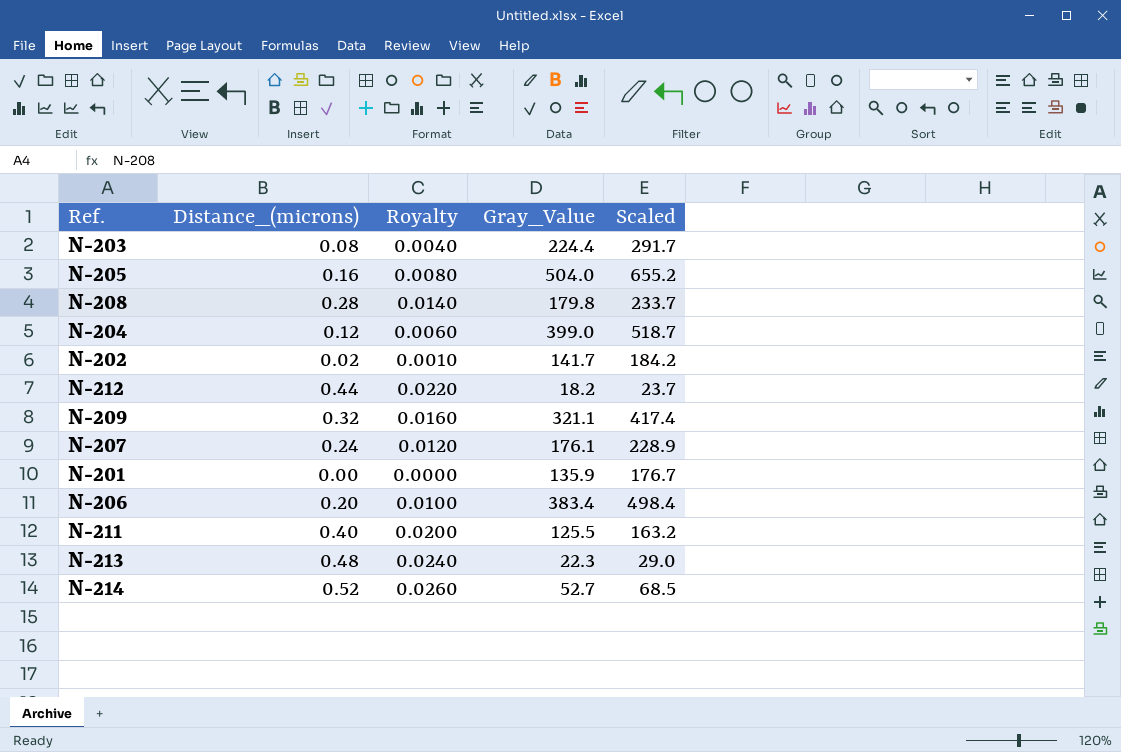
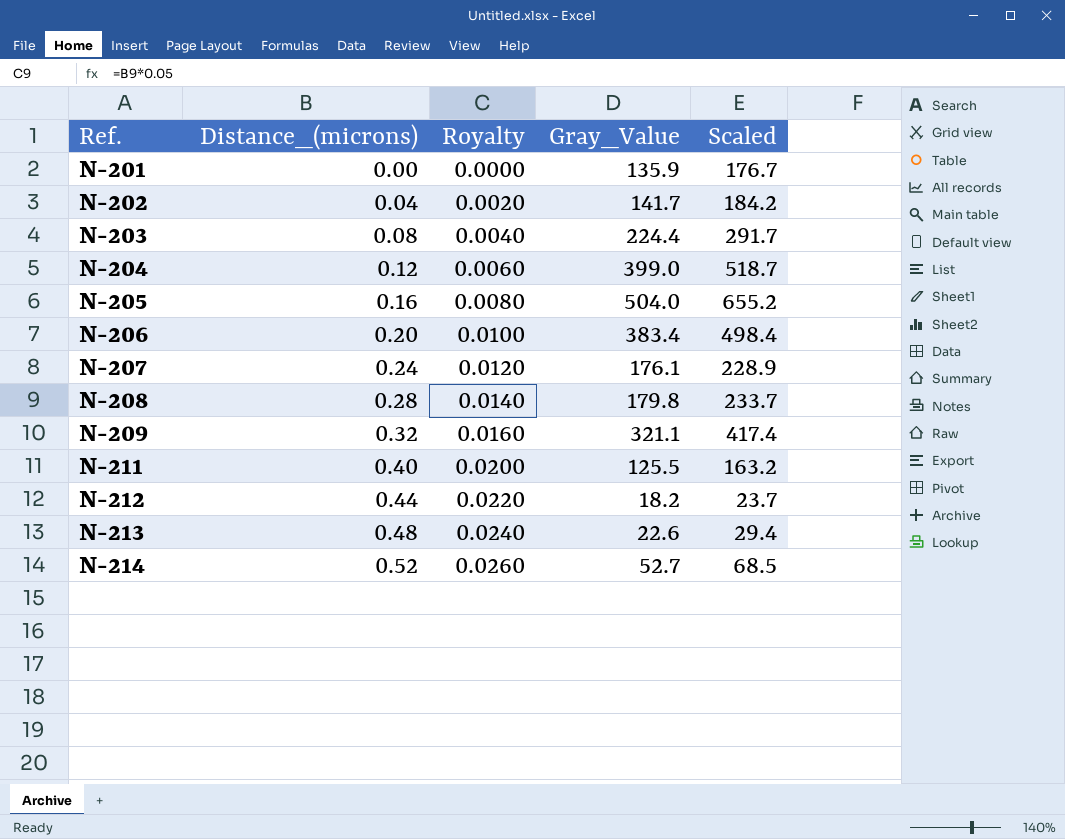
row order: none -> Ref. ascending
N-202 | Distance_(microns): 0.02 -> 0.04
N-202 | Royalty: 0.0010 -> 0.0020
N-213 | Gray_Value: 22.3 -> 22.6
N-213 | Scaled: 29.0 -> 29.4

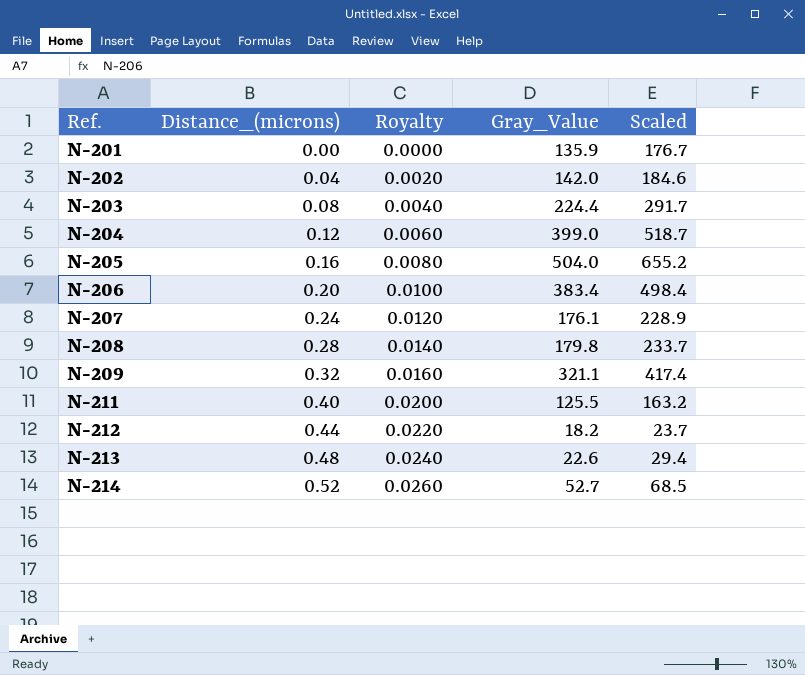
N-202 | Gray_Value: 141.7 -> 142.0
N-202 | Scaled: 184.2 -> 184.6

